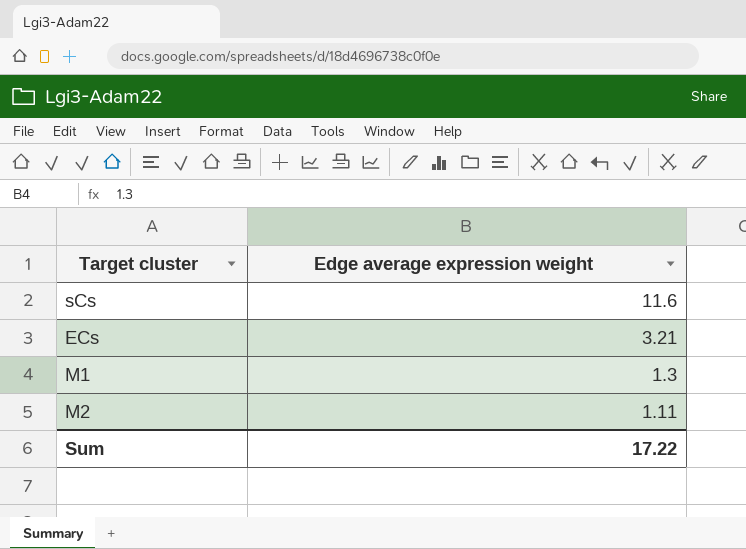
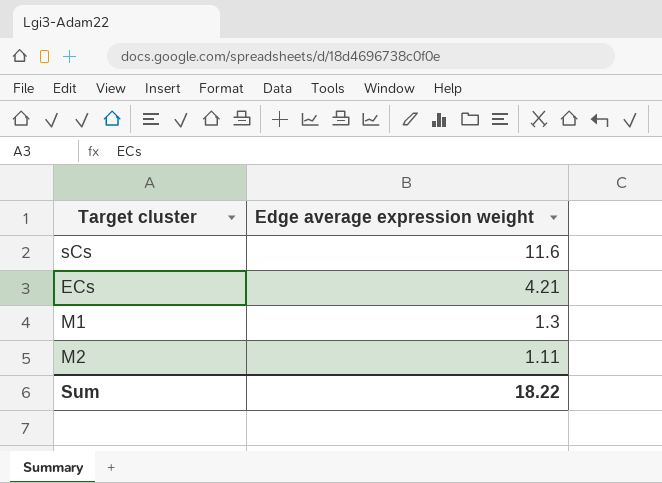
ECs | Edge average expression weight: 3.21 -> 4.21
Sum | Edge average expression weight: 17.22 -> 18.22

